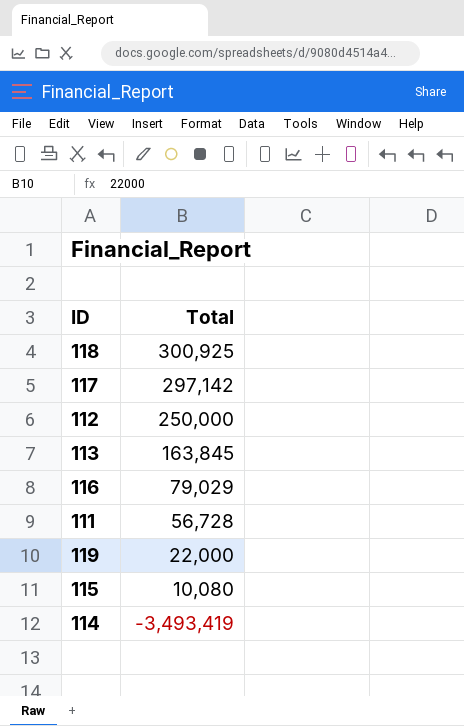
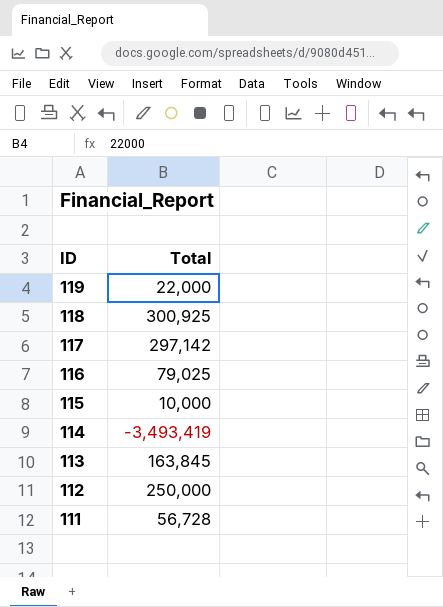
row order: Total descending -> ID descending
116 | Total: 79,029 -> 79,025
115 | Total: 10,080 -> 10,000

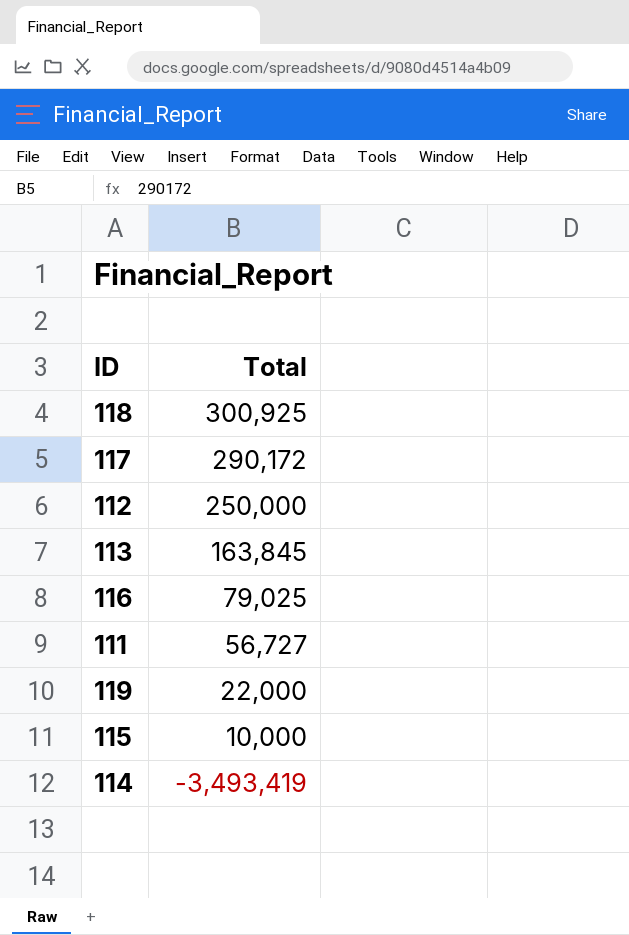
row order: ID descending -> Total descending
117 | Total: 297,142 -> 290,172
111 | Total: 56,728 -> 56,727

